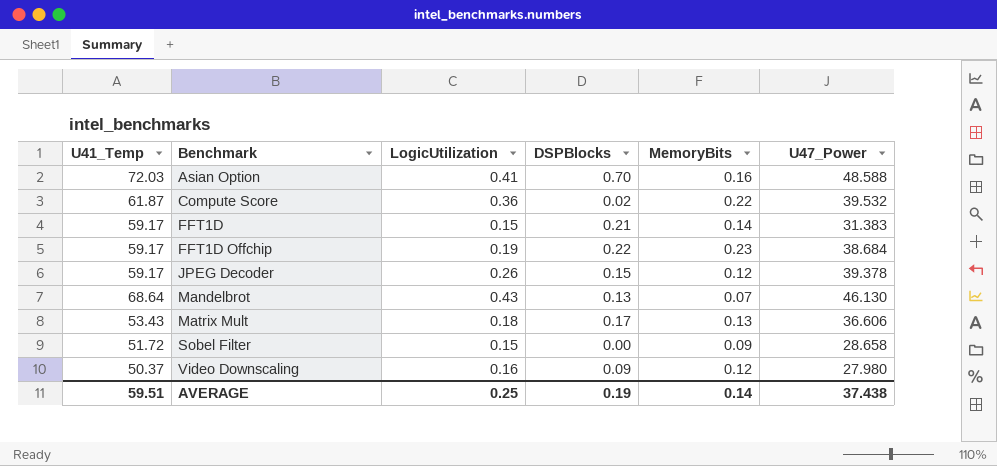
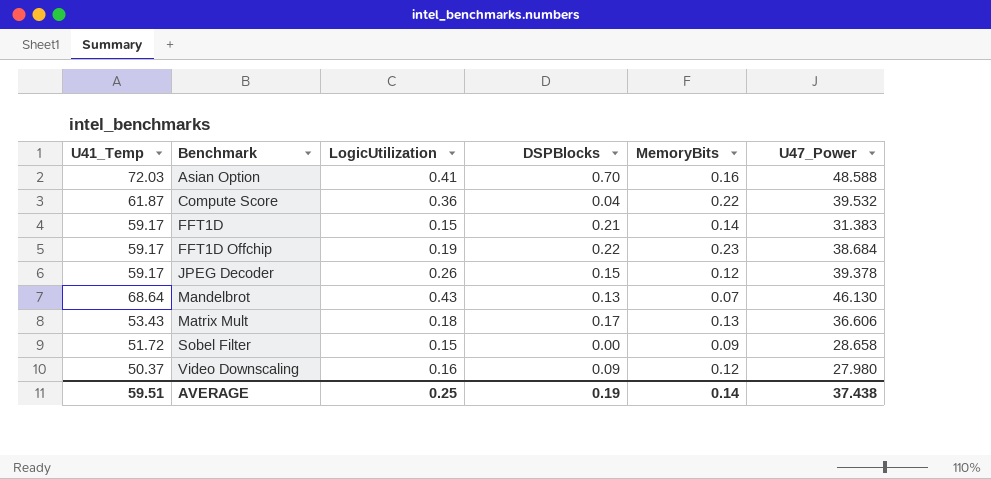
Compute Score | DSPBlocks: 0.02 -> 0.04

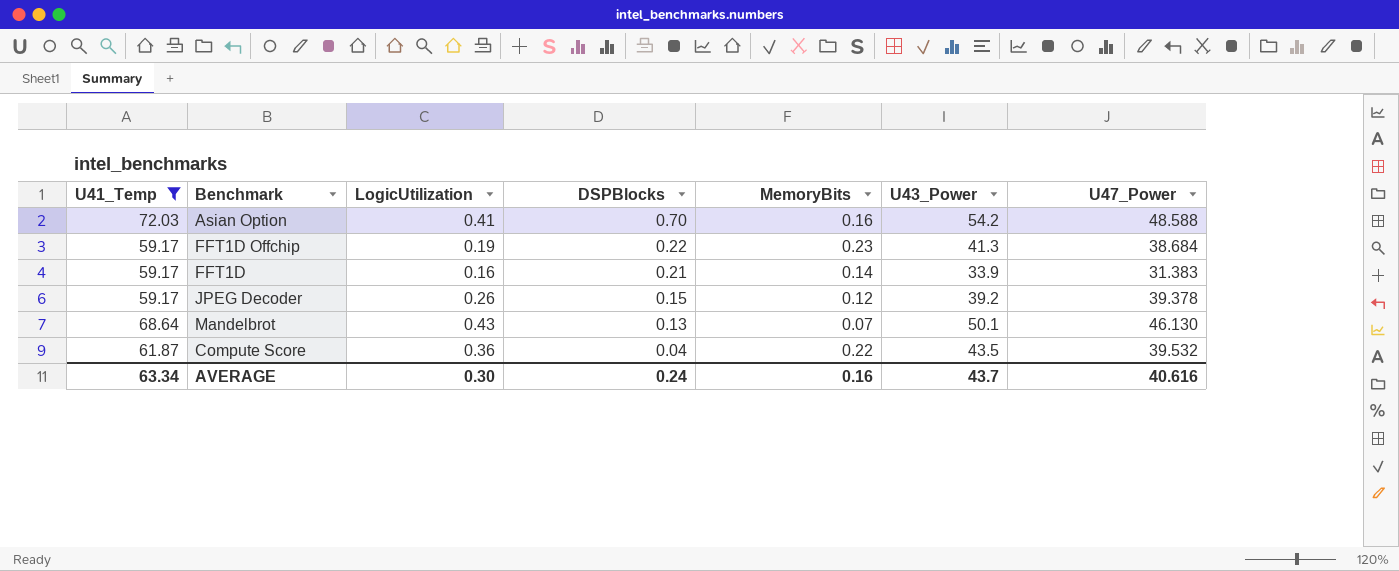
filter: none -> U41_Temp >= 59.17
row order: Benchmark ascending -> DSPBlocks descending
column U43_Power | position: none -> 6
FFT1D | LogicUtilization: 0.15 -> 0.16
AVERAGE | U41_Temp: 59.51 -> 63.34
AVERAGE | LogicUtilization: 0.25 -> 0.30
AVERAGE | DSPBlocks: 0.19 -> 0.24
AVERAGE | MemoryBits: 0.14 -> 0.16
AVERAGE | U47_Power: 37.438 -> 40.616

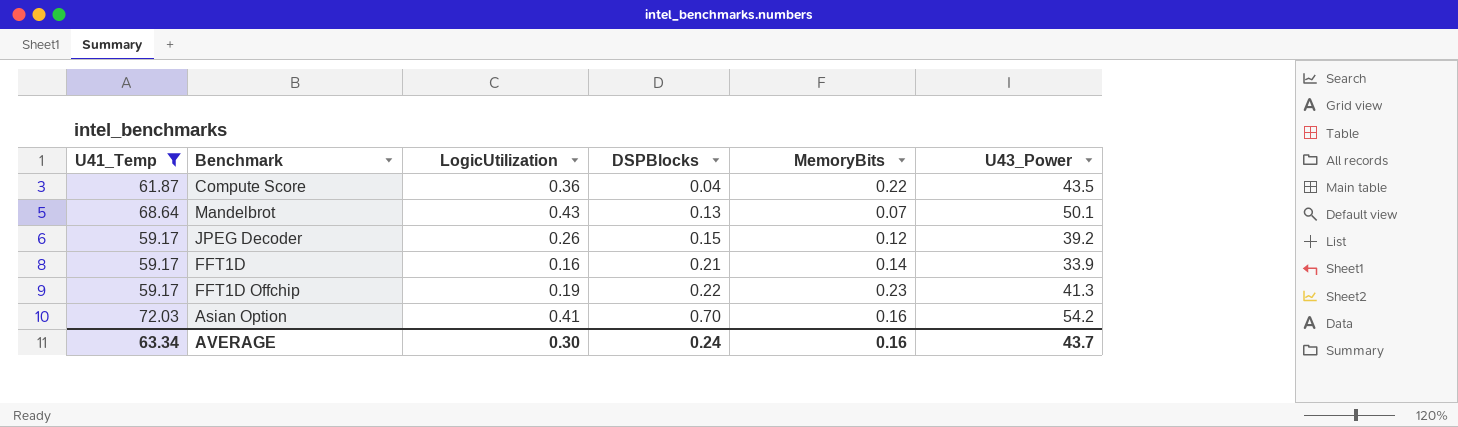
row order: DSPBlocks descending -> DSPBlocks ascending
column U47_Power | position: 7 -> none

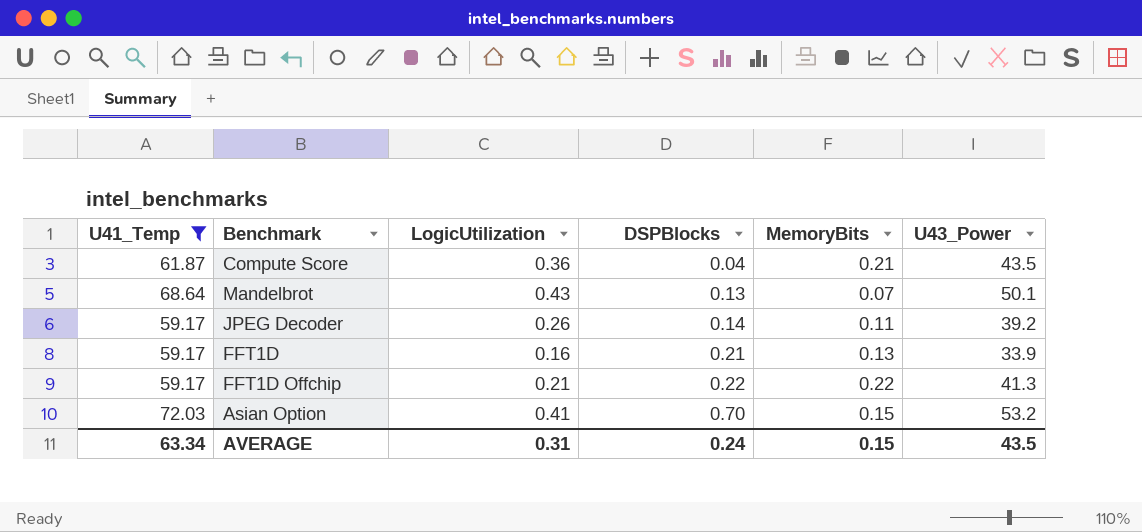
Compute Score | MemoryBits: 0.22 -> 0.21
JPEG Decoder | DSPBlocks: 0.15 -> 0.14
JPEG Decoder | MemoryBits: 0.12 -> 0.11
FFT1D | MemoryBits: 0.14 -> 0.13
FFT1D Offchip | LogicUtilization: 0.19 -> 0.21
FFT1D Offchip | MemoryBits: 0.23 -> 0.22
Asian Option | MemoryBits: 0.16 -> 0.15
Asian Option | U43_Power: 54.2 -> 53.2
AVERAGE | LogicUtilization: 0.30 -> 0.31
AVERAGE | MemoryBits: 0.16 -> 0.15
AVERAGE | U43_Power: 43.7 -> 43.5

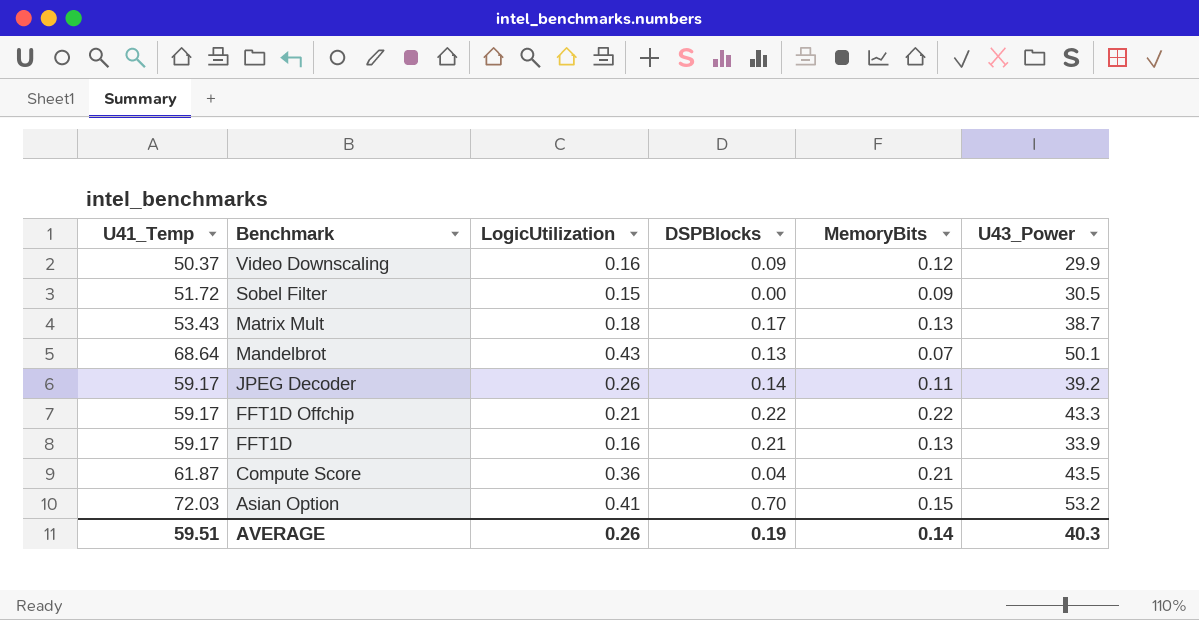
filter: U41_Temp >= 59.17 -> none
row order: DSPBlocks ascending -> Benchmark descending
FFT1D Offchip | U43_Power: 41.3 -> 43.3
AVERAGE | U41_Temp: 63.34 -> 59.51
AVERAGE | LogicUtilization: 0.31 -> 0.26
AVERAGE | DSPBlocks: 0.24 -> 0.19
AVERAGE | MemoryBits: 0.15 -> 0.14
AVERAGE | U43_Power: 43.5 -> 40.3

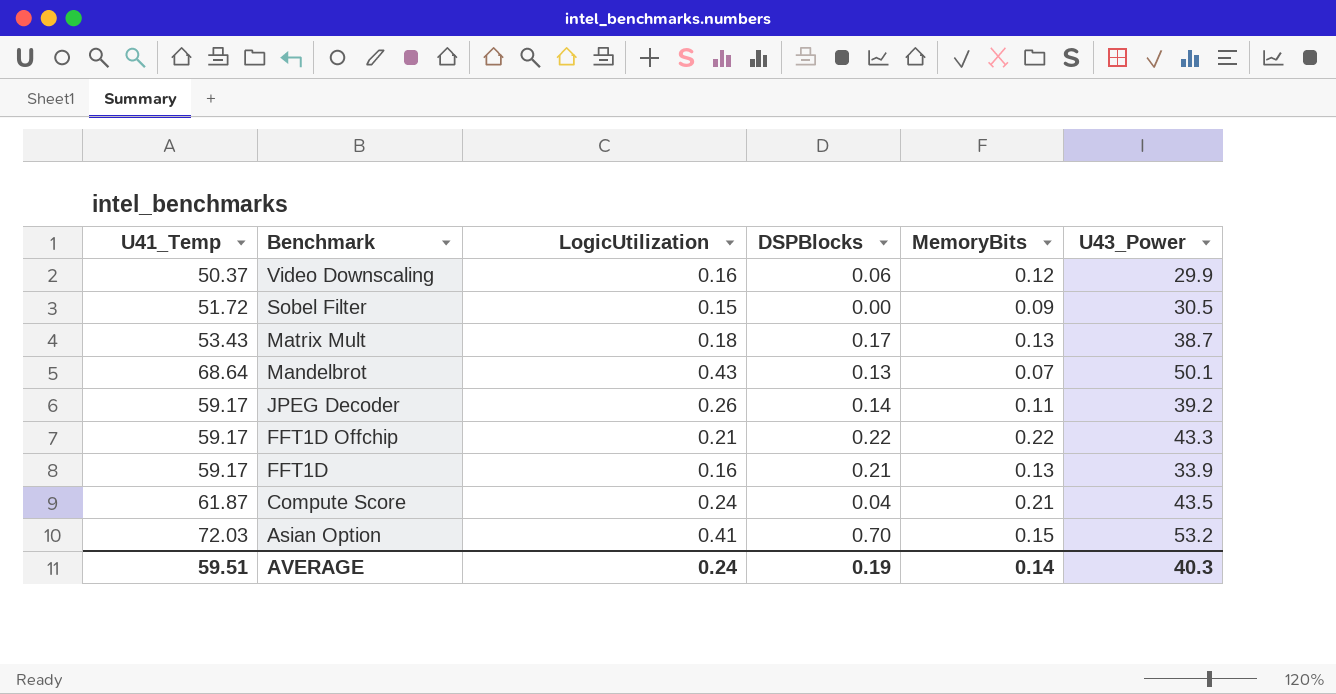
Video Downscaling | DSPBlocks: 0.09 -> 0.06
Compute Score | LogicUtilization: 0.36 -> 0.24
AVERAGE | LogicUtilization: 0.26 -> 0.24

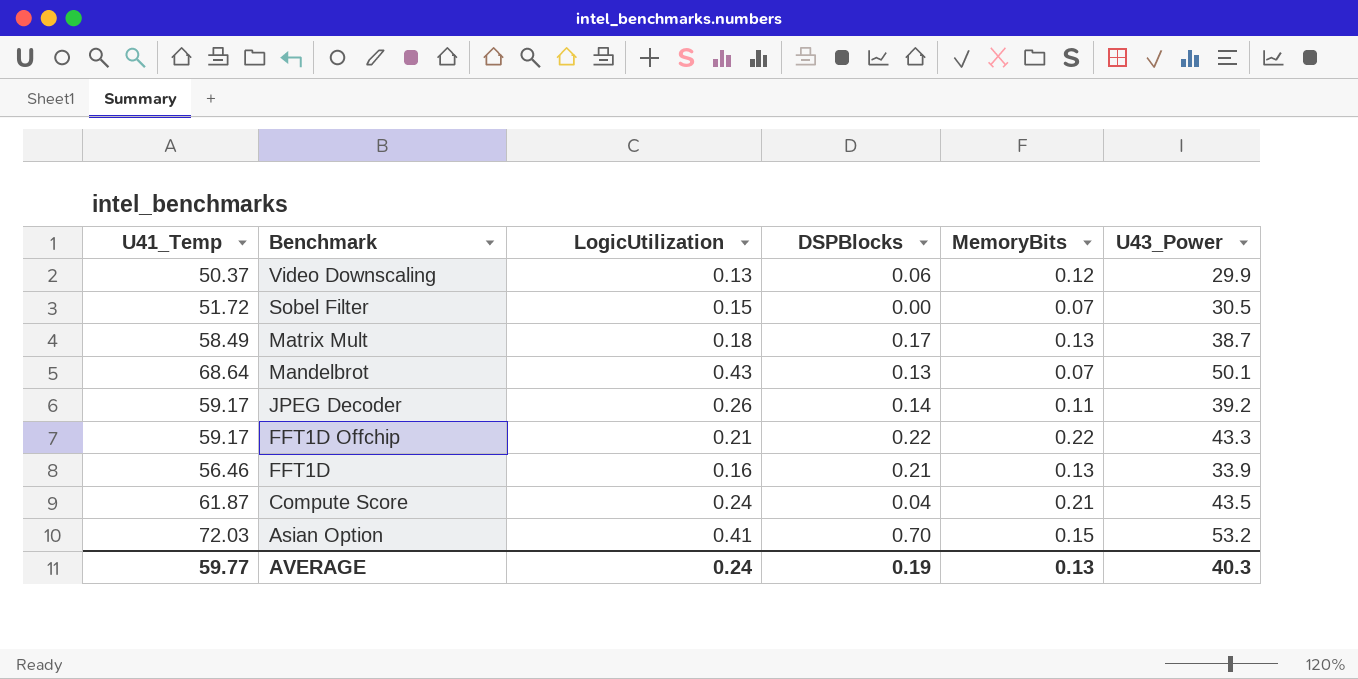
Video Downscaling | LogicUtilization: 0.16 -> 0.13
Sobel Filter | MemoryBits: 0.09 -> 0.07
Matrix Mult | U41_Temp: 53.43 -> 58.49
FFT1D | U41_Temp: 59.17 -> 56.46
AVERAGE | U41_Temp: 59.51 -> 59.77
AVERAGE | MemoryBits: 0.14 -> 0.13

